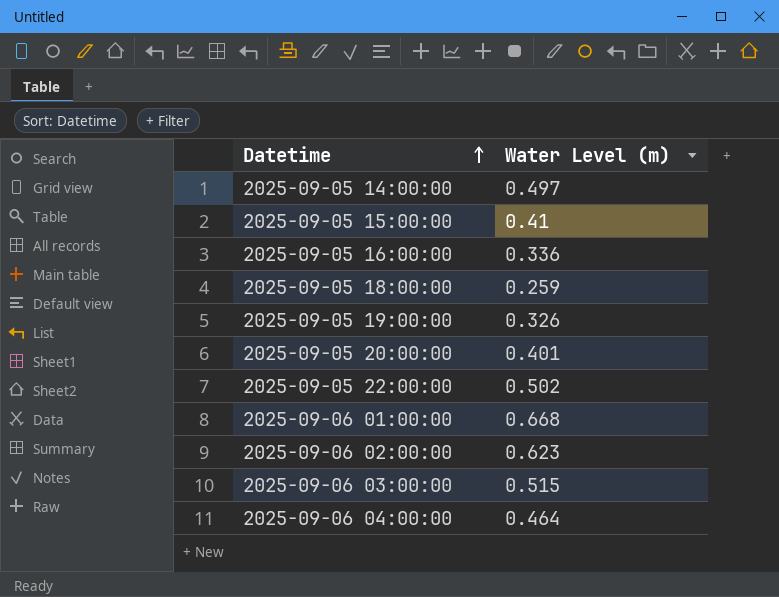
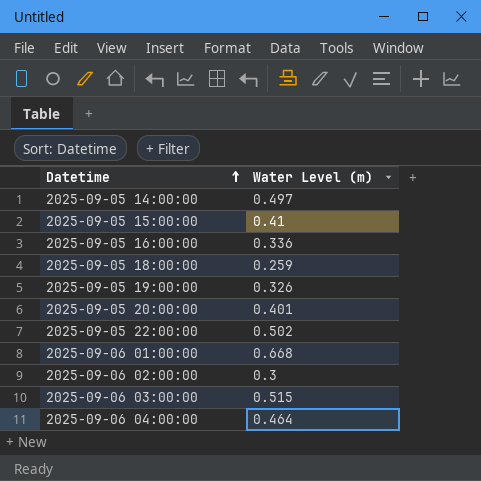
2025-09-06 02:00:00 | Water Level (m): 0.623 -> 0.3

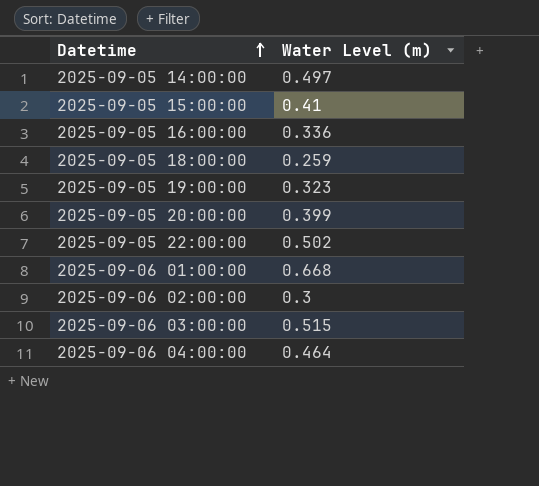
2025-09-05 19:00:00 | Water Level (m): 0.326 -> 0.323
2025-09-05 20:00:00 | Water Level (m): 0.401 -> 0.399

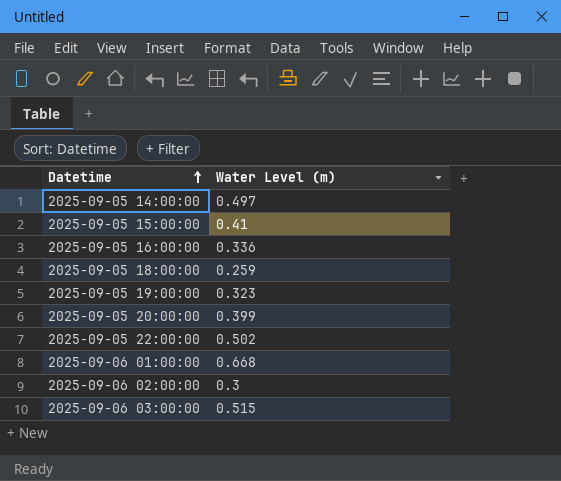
row 2025-09-06 04:00:00: 0.464 -> none

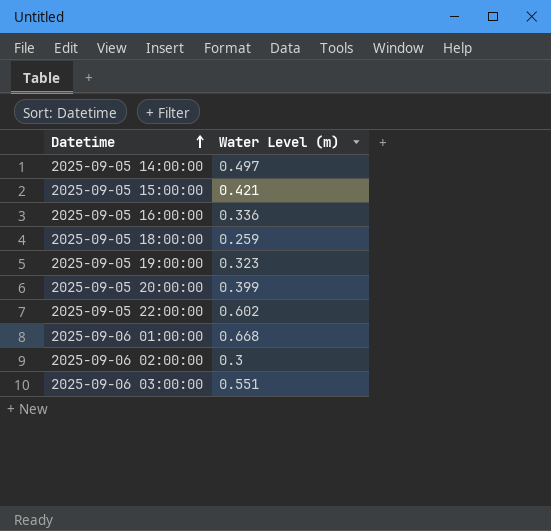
2025-09-05 15:00:00 | Water Level (m): 0.41 -> 0.421
2025-09-05 22:00:00 | Water Level (m): 0.502 -> 0.602
2025-09-06 03:00:00 | Water Level (m): 0.515 -> 0.551

